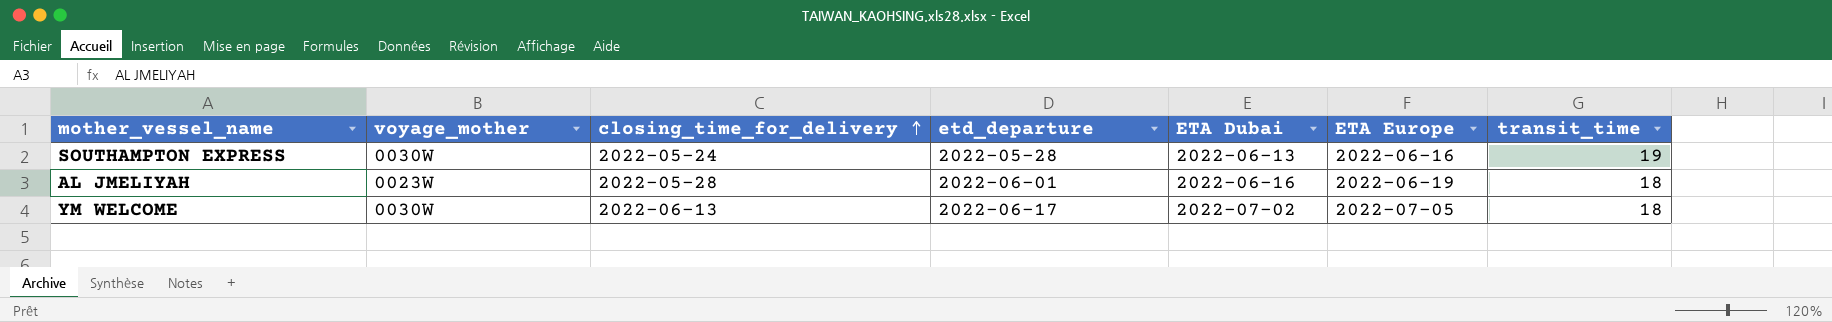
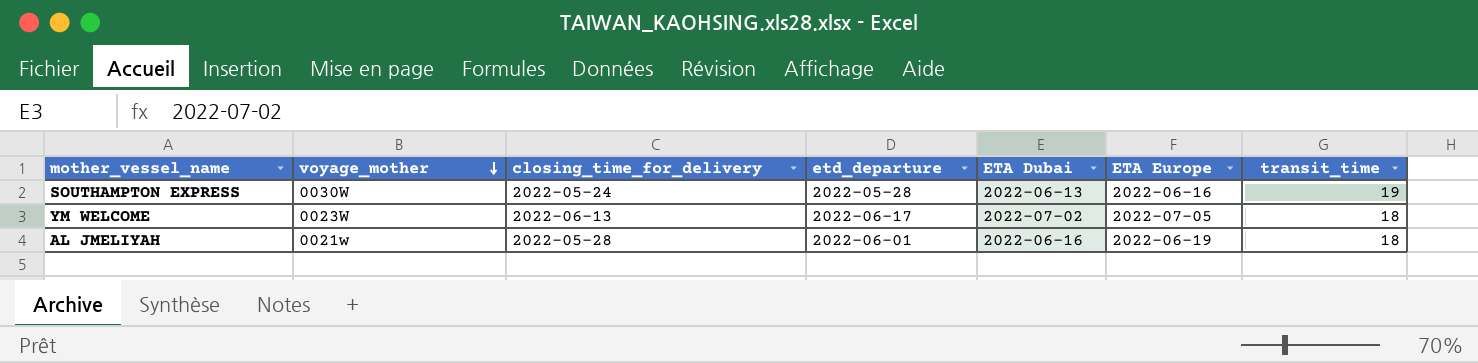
row order: closing_time_for_delivery ascending -> voyage_mother descending
YM WELCOME | voyage_mother: 0030W -> 0023W
AL JMELIYAH | voyage_mother: 0023W -> 0021w

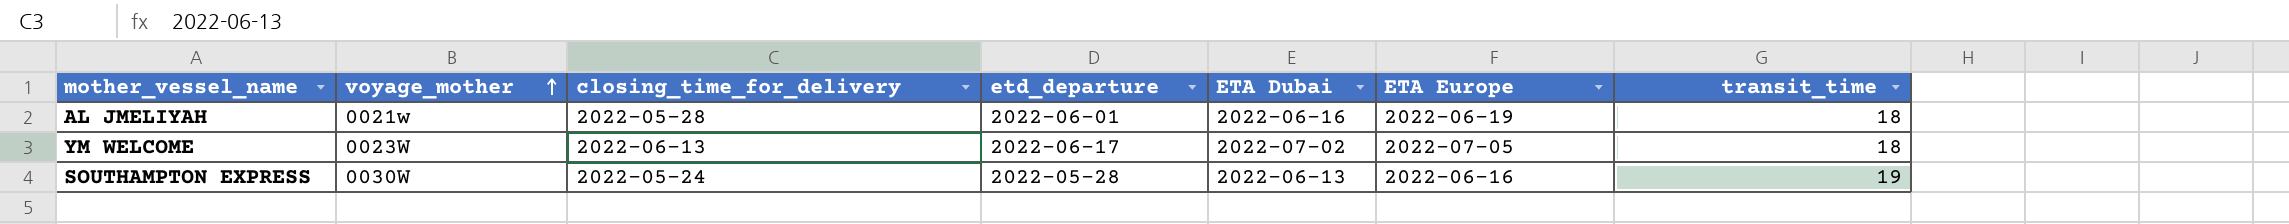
row order: voyage_mother descending -> voyage_mother ascending

